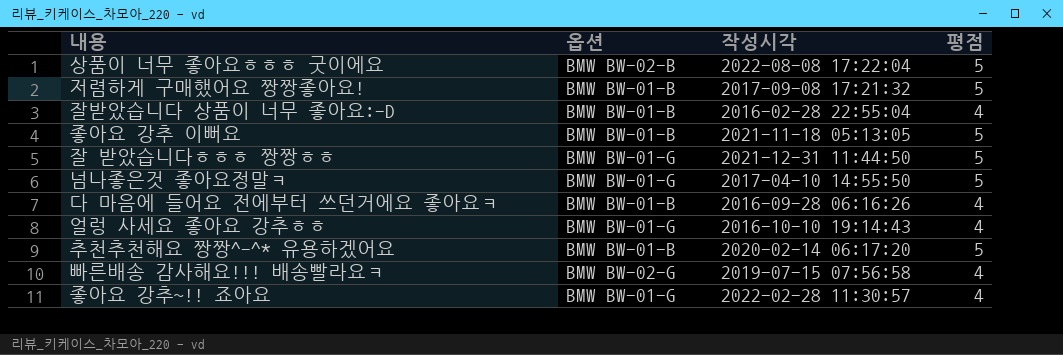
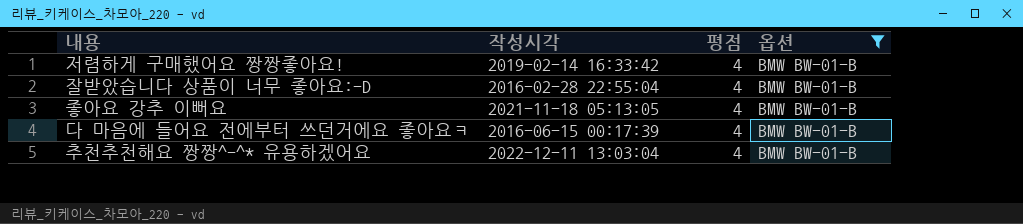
filter: none -> 옵션 = BMW BW-01-B
column 옵션 | position: 2 -> 4
저렴하게 구매했어요 짱짱좋아요! | 작성시각: 2017-09-08 17:21:32 -> 2019-02-14 16:33:42
저렴하게 구매했어요 짱짱좋아요! | 평점: 5 -> 4
좋아요 강추 이뻐요 | 평점: 5 -> 4
다 마음에 들어요 전에부터 쓰던거에요 좋아요ㅋ | 작성시각: 2016-09-28 06:16:26 -> 2016-06-15 00:17:39
추천추천해요 짱짱^-^* 유용하겠어요 | 작성시각: 2020-02-14 06:17:20 -> 2022-12-11 13:03:04
추천추천해요 짱짱^-^* 유용하겠어요 | 평점: 5 -> 4

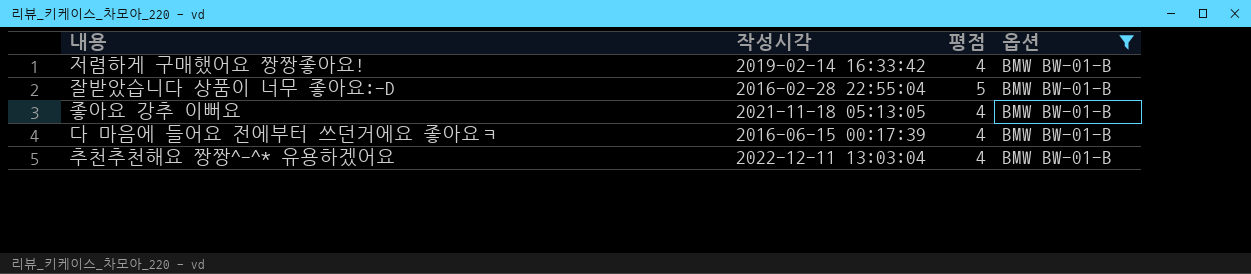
잘받았습니다 상품이 너무 좋아요:-D | 평점: 4 -> 5

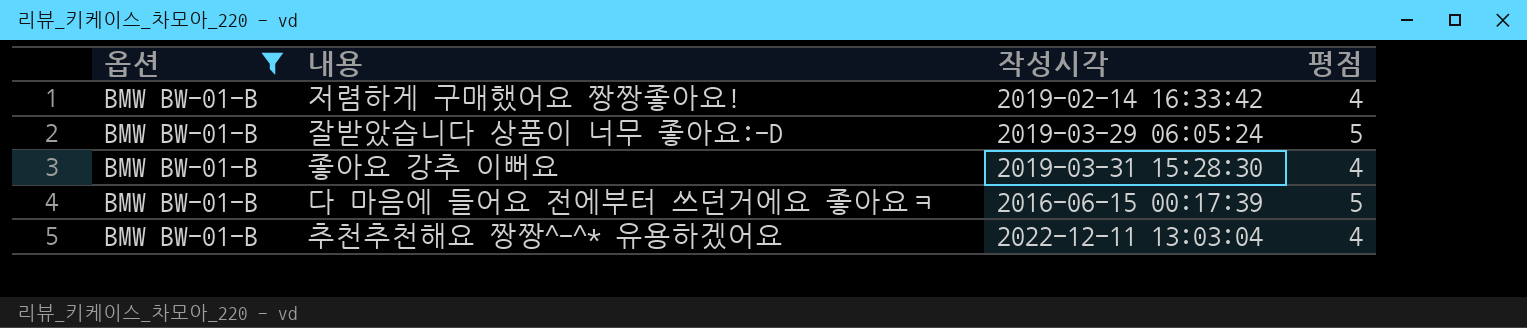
column 옵션 | position: 4 -> 1
잘받았습니다 상품이 너무 좋아요:-D | 작성시각: 2016-02-28 22:55:04 -> 2019-03-29 06:05:24
좋아요 강추 이뻐요 | 작성시각: 2021-11-18 05:13:05 -> 2019-03-31 15:28:30
다 마음에 들어요 전에부터 쓰던거에요 좋아요ㅋ | 평점: 4 -> 5

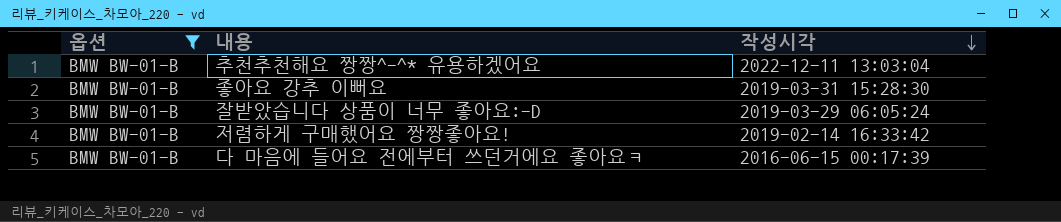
row order: none -> 작성시각 descending
column 평점 | position: 4 -> none

